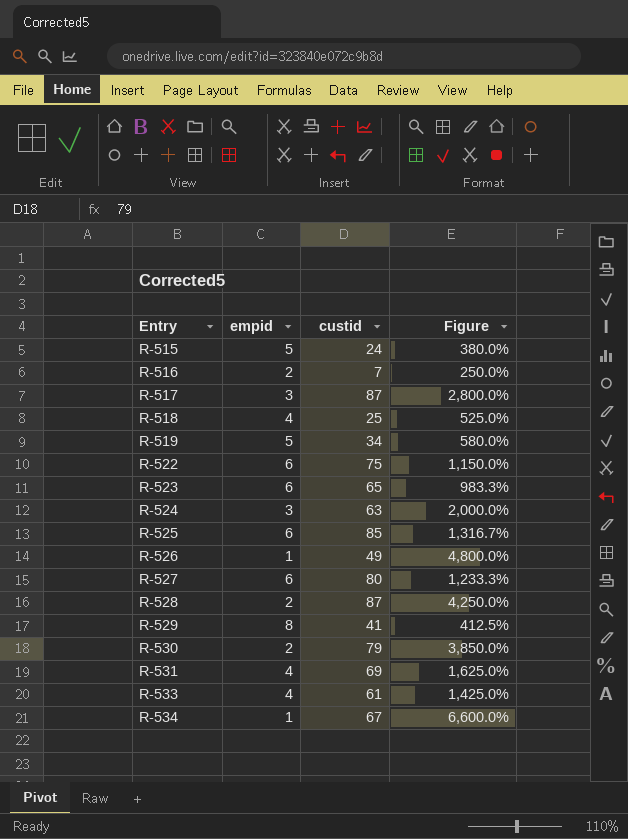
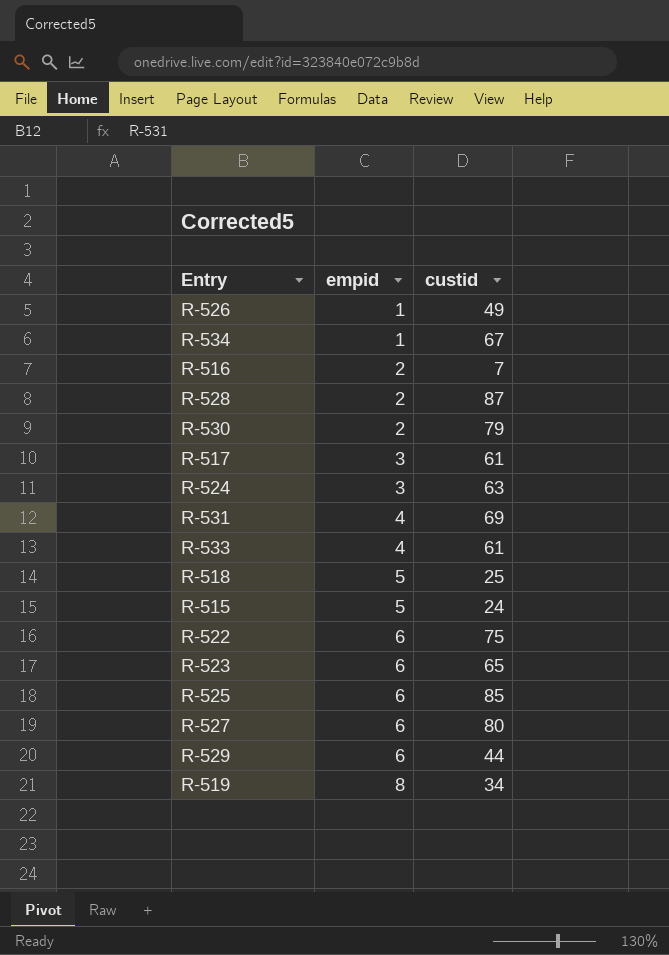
row order: Entry ascending -> empid ascending
column Figure | formula: ([custid] - [empid]) / [empid] -> none
R-517 | custid: 87 -> 61
R-518 | empid: 4 -> 5
R-529 | empid: 8 -> 6
R-529 | custid: 41 -> 44
R-519 | empid: 5 -> 8

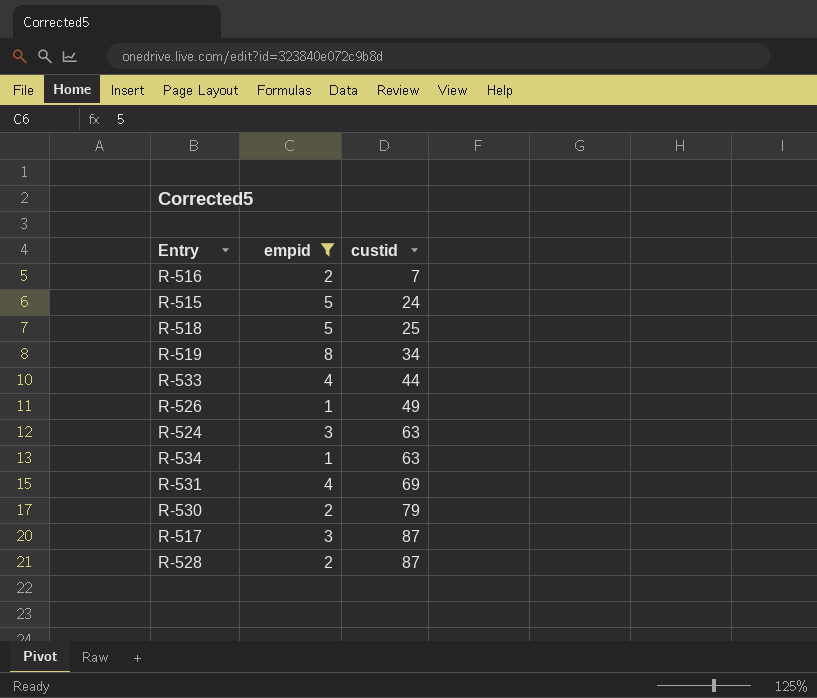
filter: none -> empid != 6
row order: empid ascending -> custid ascending
R-533 | custid: 61 -> 44
R-534 | custid: 67 -> 63
R-517 | custid: 61 -> 87

